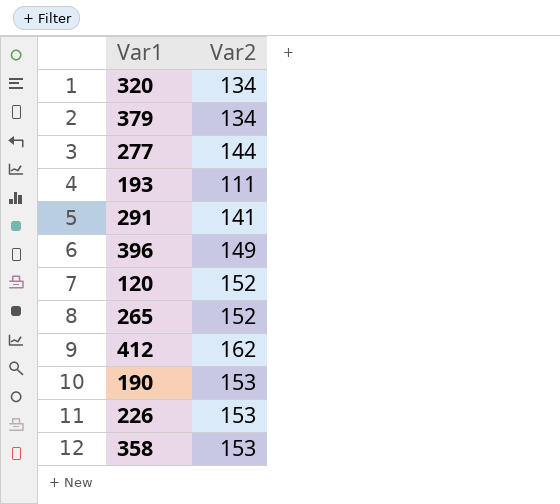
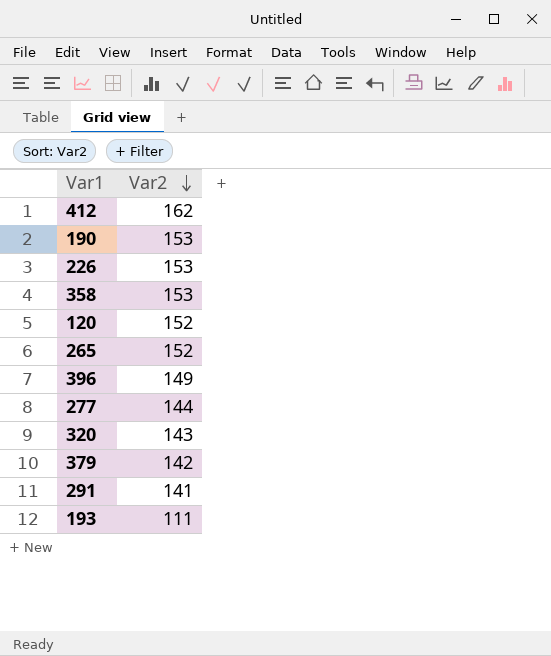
row order: none -> Var2 descending
320 | Var2: 134 -> 143
379 | Var2: 134 -> 142

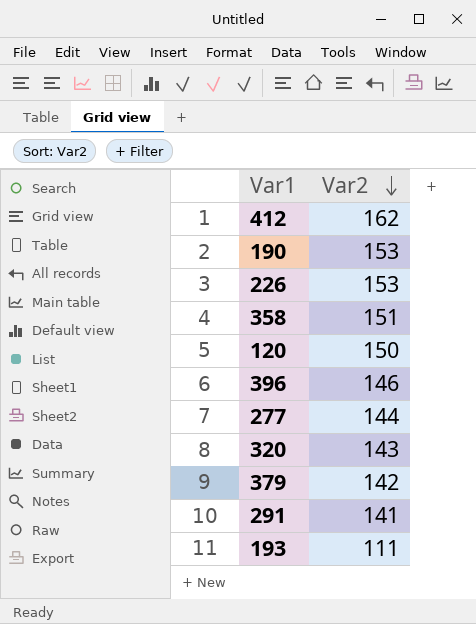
row 265: 152 -> none
358 | Var2: 153 -> 151
120 | Var2: 152 -> 150
396 | Var2: 149 -> 146

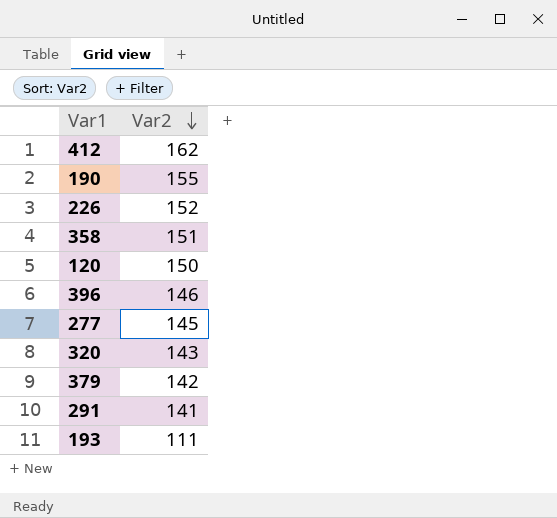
190 | Var2: 153 -> 155
226 | Var2: 153 -> 152
277 | Var2: 144 -> 145

